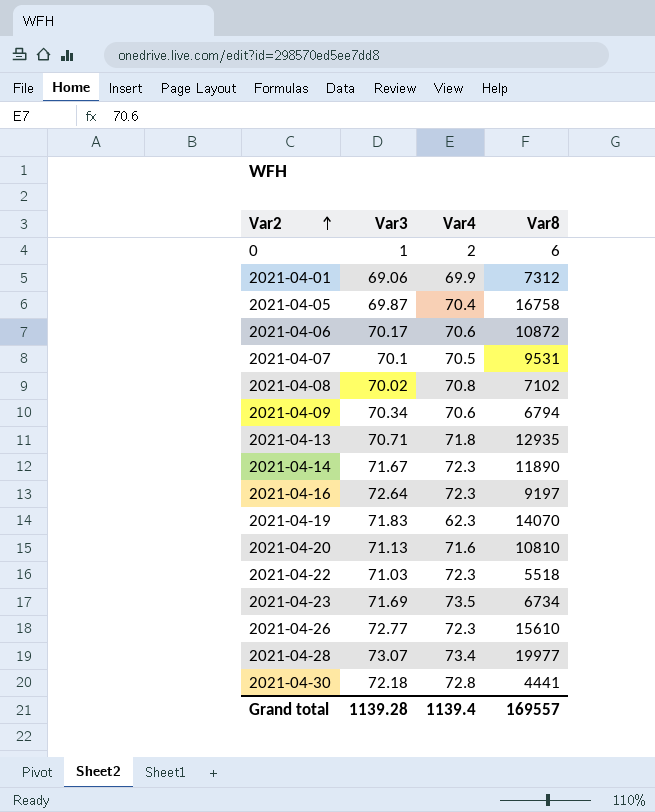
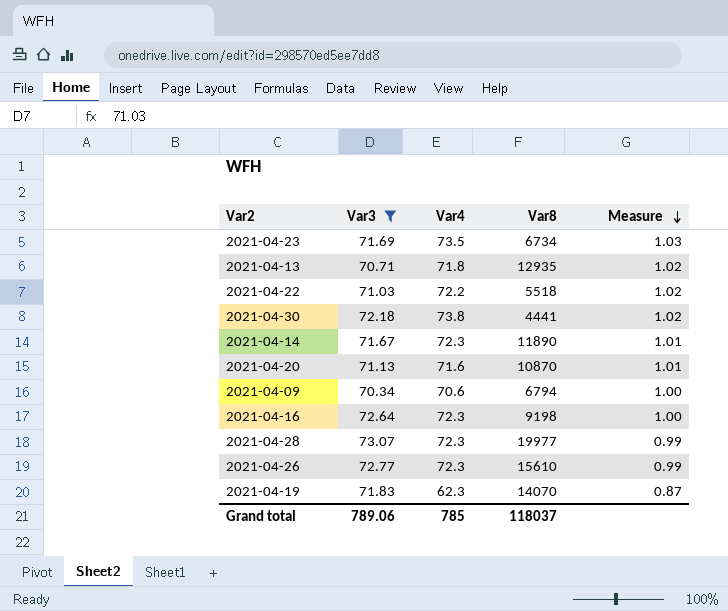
filter: none -> Var3 >= 70.34
row order: Var2 ascending -> Measure descending
column Measure | formula: none -> [Var4] / [Var3]
2021-04-22 | Var4: 72.3 -> 72.2
2021-04-30 | Var4: 72.8 -> 73.8
2021-04-20 | Var8: 10810 -> 10870
2021-04-16 | Var8: 9197 -> 9198
2021-04-28 | Var4: 73.4 -> 72.3
Grand total | Var3: 1139.28 -> 789.06
Grand total | Var4: 1139.4 -> 785
Grand total | Var8: 169557 -> 118037

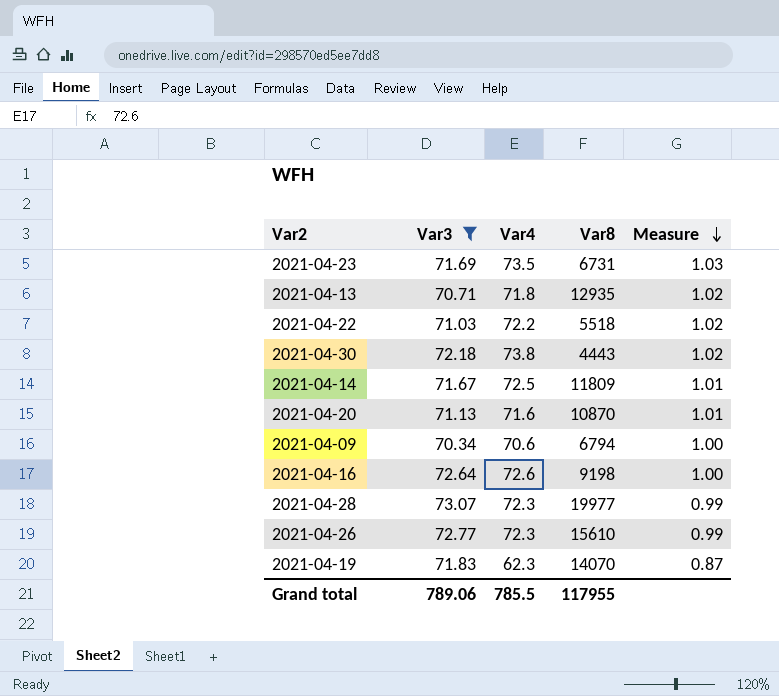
2021-04-23 | Var8: 6734 -> 6731
2021-04-30 | Var8: 4441 -> 4443
2021-04-14 | Var4: 72.3 -> 72.5
2021-04-14 | Var8: 11890 -> 11809
2021-04-16 | Var4: 72.3 -> 72.6
Grand total | Var4: 785 -> 785.5
Grand total | Var8: 118037 -> 117955

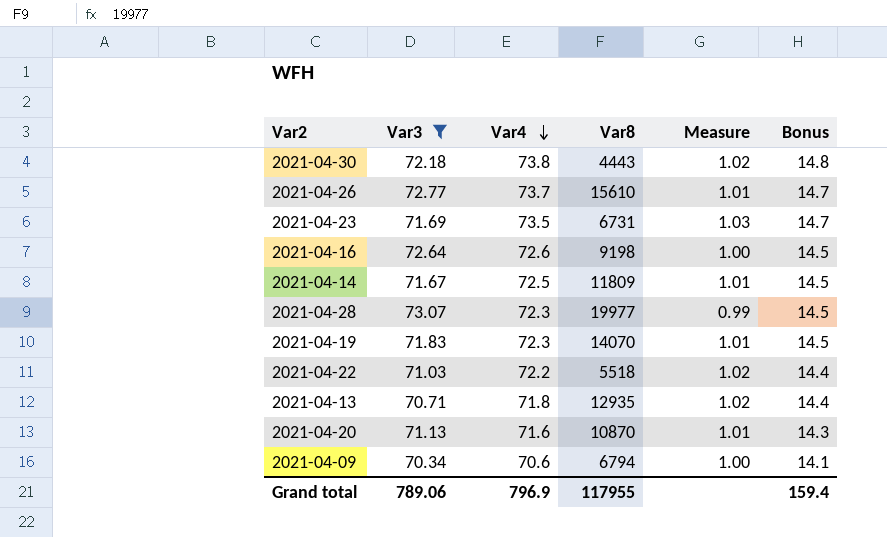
row order: Measure descending -> Var4 descending
column Bonus | formula: none -> [Var4] * 0.2
2021-04-26 | Var4: 72.3 -> 73.7
2021-04-26 | Measure: 0.99 -> 1.01
2021-04-19 | Var4: 62.3 -> 72.3
2021-04-19 | Measure: 0.87 -> 1.01
Grand total | Var4: 785.5 -> 796.9

